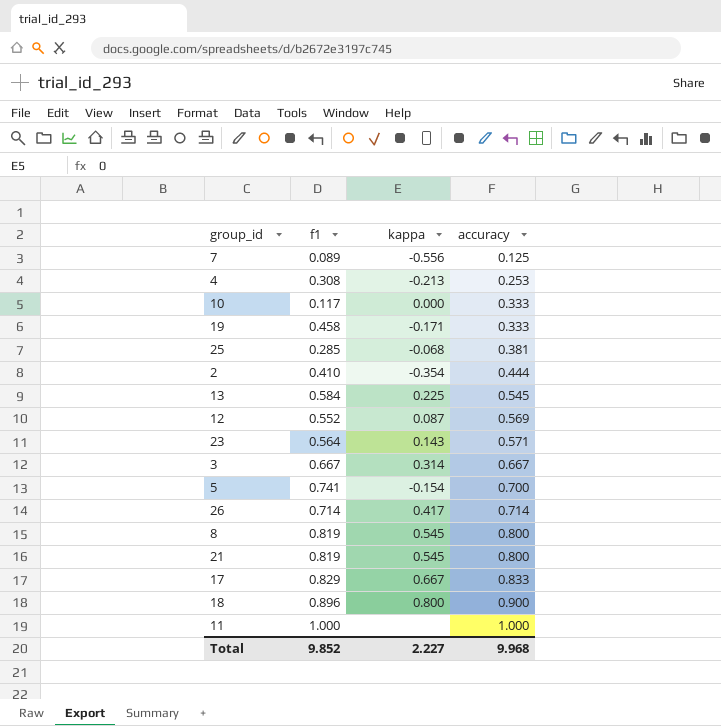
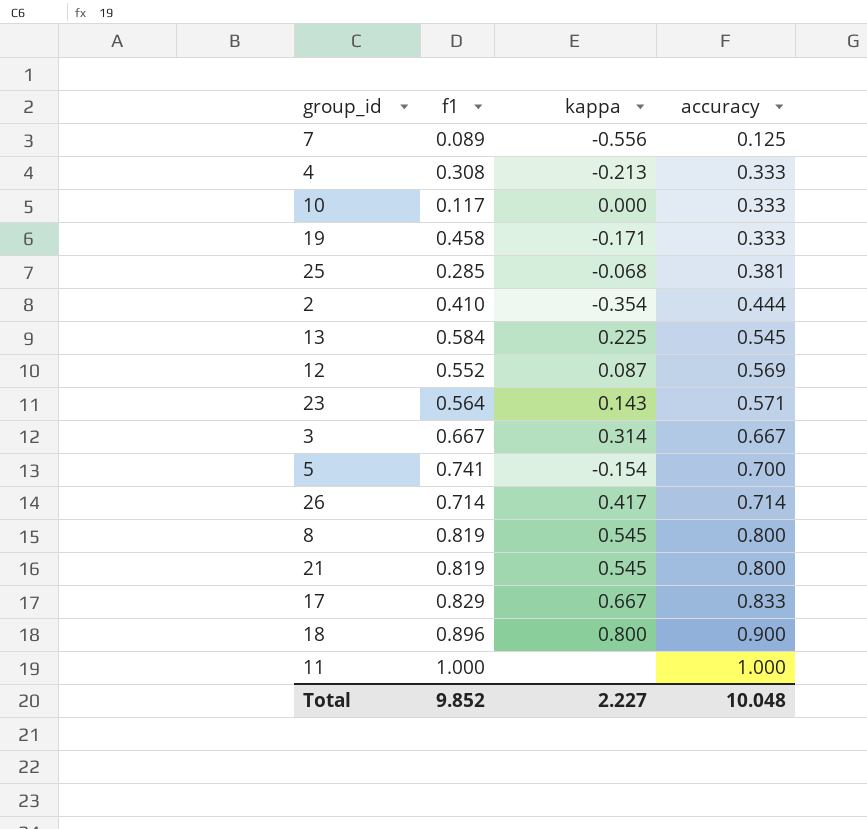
4 | accuracy: 0.253 -> 0.333
Total | accuracy: 9.968 -> 10.048

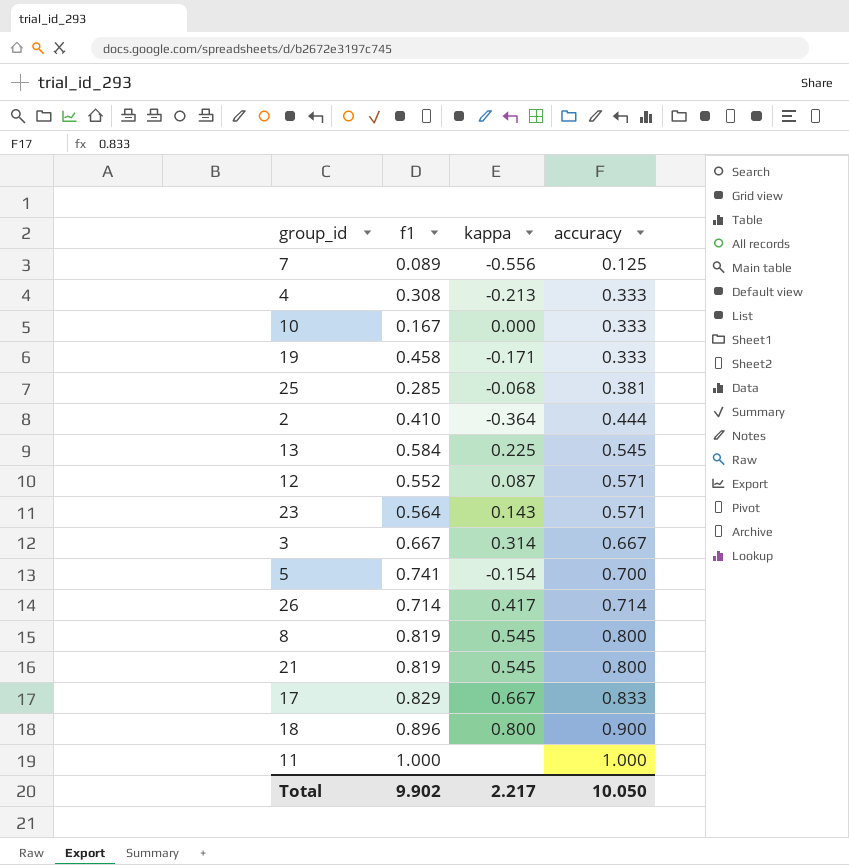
10 | f1: 0.117 -> 0.167
2 | kappa: -0.354 -> -0.364
12 | accuracy: 0.569 -> 0.571
Total | f1: 9.852 -> 9.902
Total | kappa: 2.227 -> 2.217
Total | accuracy: 10.048 -> 10.050

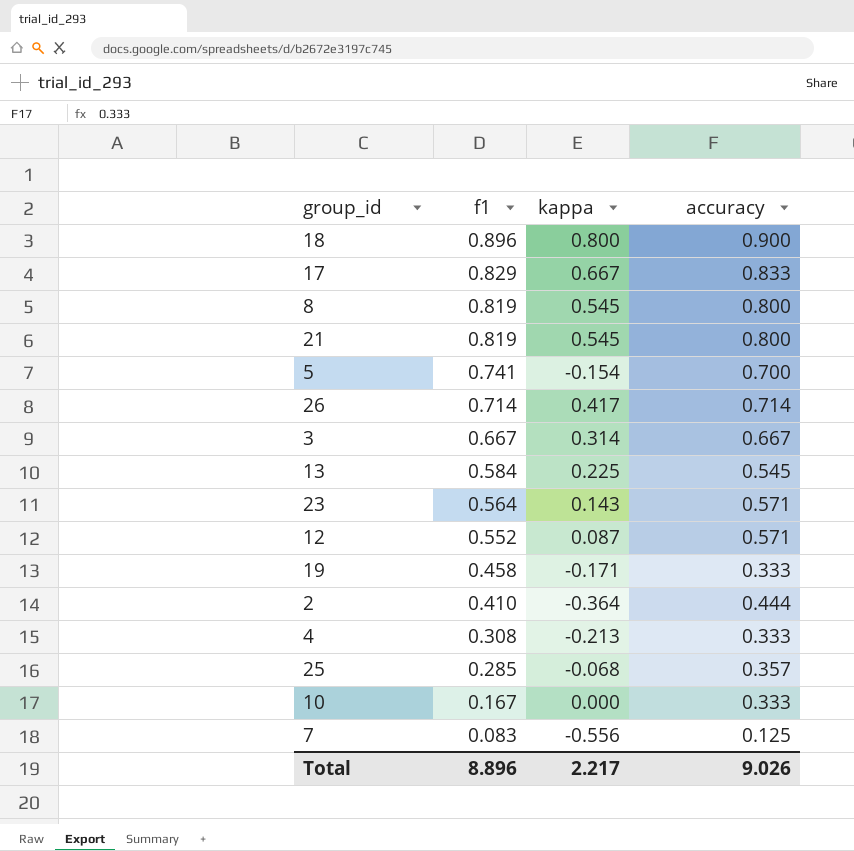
row order: accuracy ascending -> f1 descending
row 11: 1.000 | none | 1.000 -> none
25 | accuracy: 0.381 -> 0.357
7 | f1: 0.089 -> 0.083
Total | f1: 9.902 -> 8.896
Total | accuracy: 10.050 -> 9.026

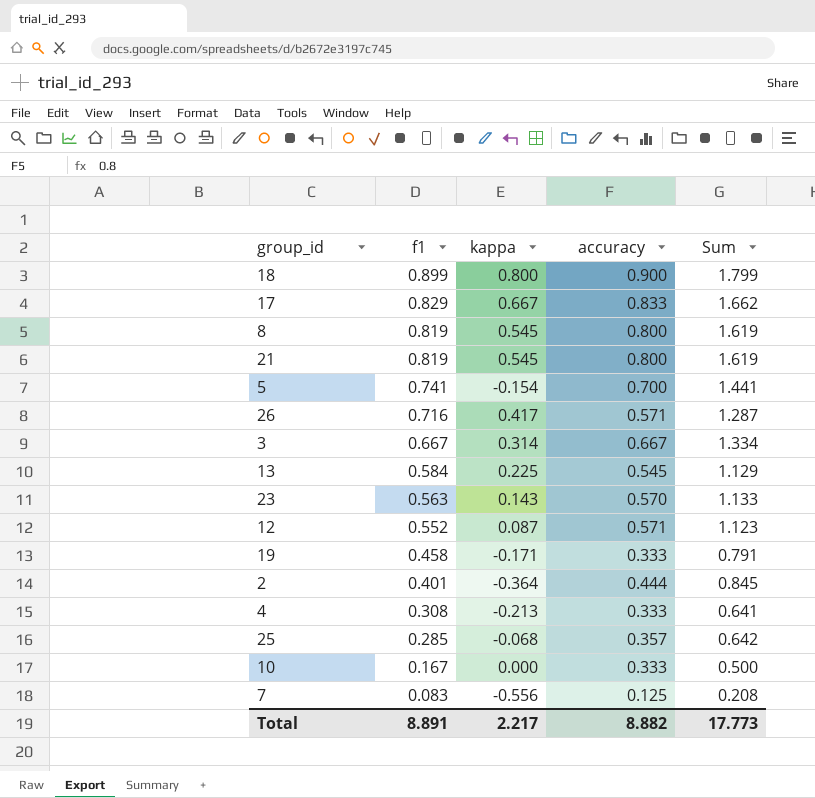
column Sum | formula: none -> [f1] + [accuracy]
18 | f1: 0.896 -> 0.899
26 | f1: 0.714 -> 0.716
26 | accuracy: 0.714 -> 0.571
23 | f1: 0.564 -> 0.563
23 | accuracy: 0.571 -> 0.570
2 | f1: 0.410 -> 0.401
Total | f1: 8.896 -> 8.891
Total | accuracy: 9.026 -> 8.882

